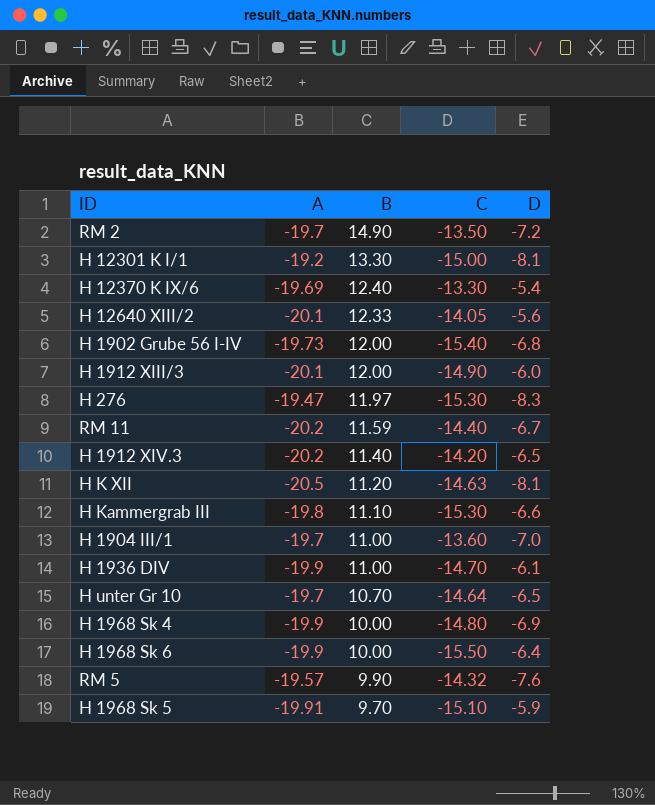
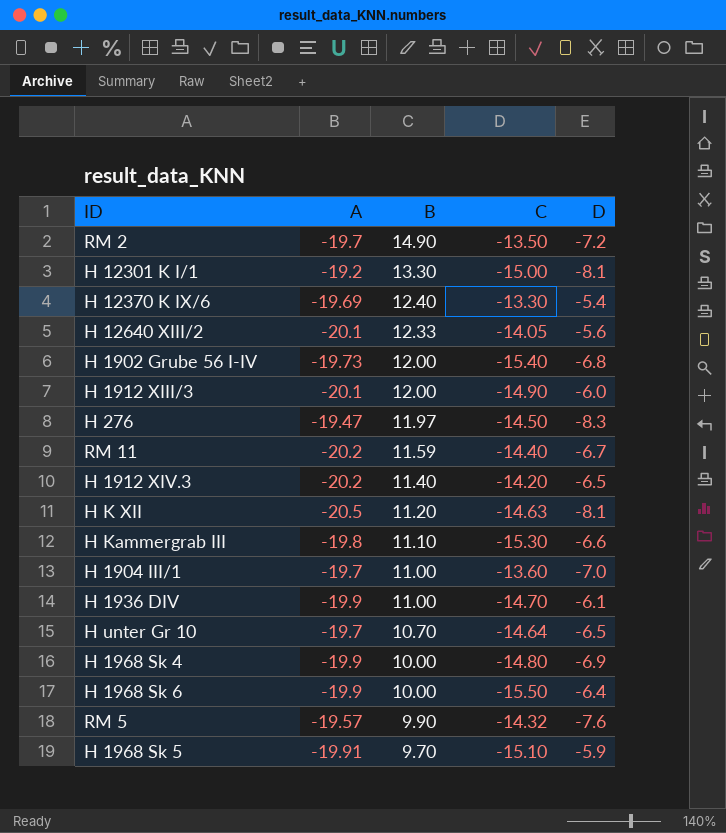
H 276 | C: -15.30 -> -14.50

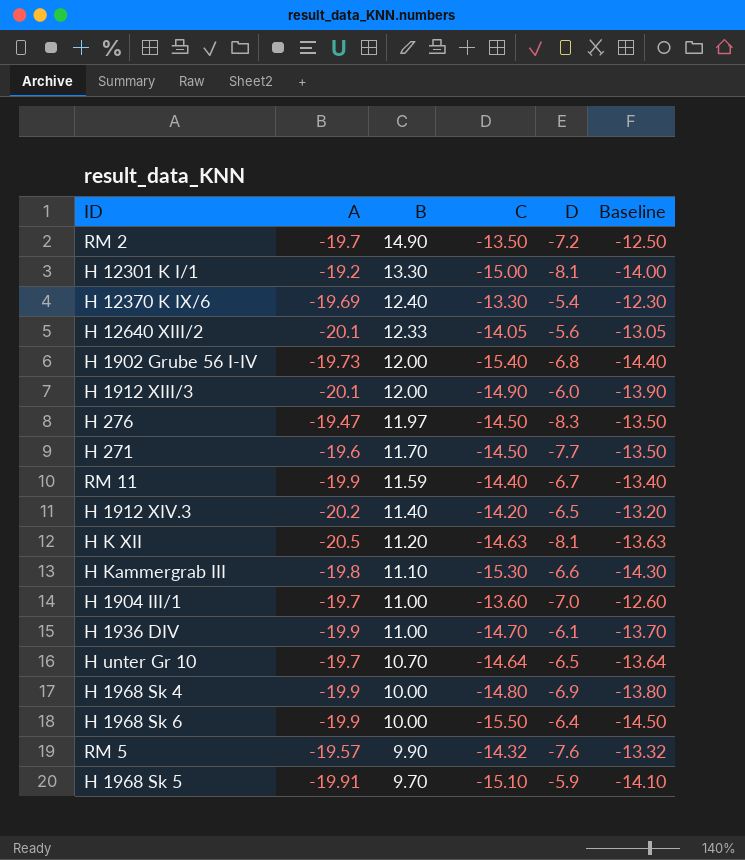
column Baseline | formula: none -> [C] + 1
row H 271: none -> -19.6 | 11.70 | -14.50 | -7.7 | -13.50
RM 11 | A: -20.2 -> -19.9

